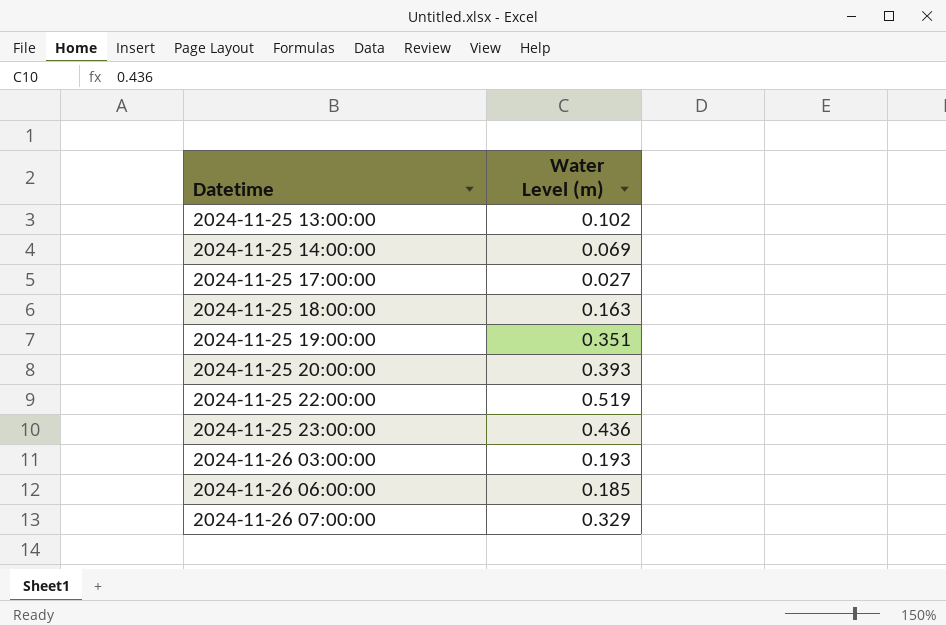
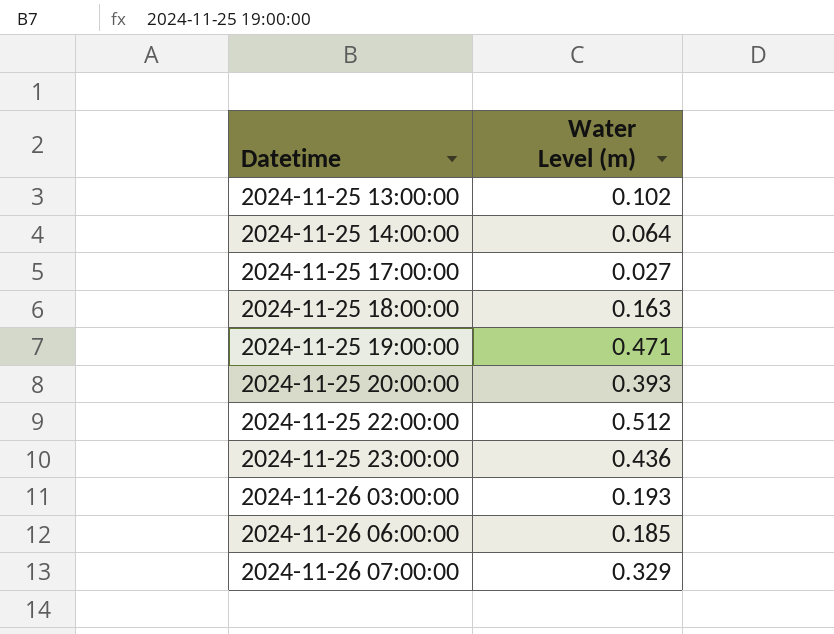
2024-11-25 14:00:00 | Water Level (m): 0.069 -> 0.064
2024-11-25 19:00:00 | Water Level (m): 0.351 -> 0.471
2024-11-25 22:00:00 | Water Level (m): 0.519 -> 0.512

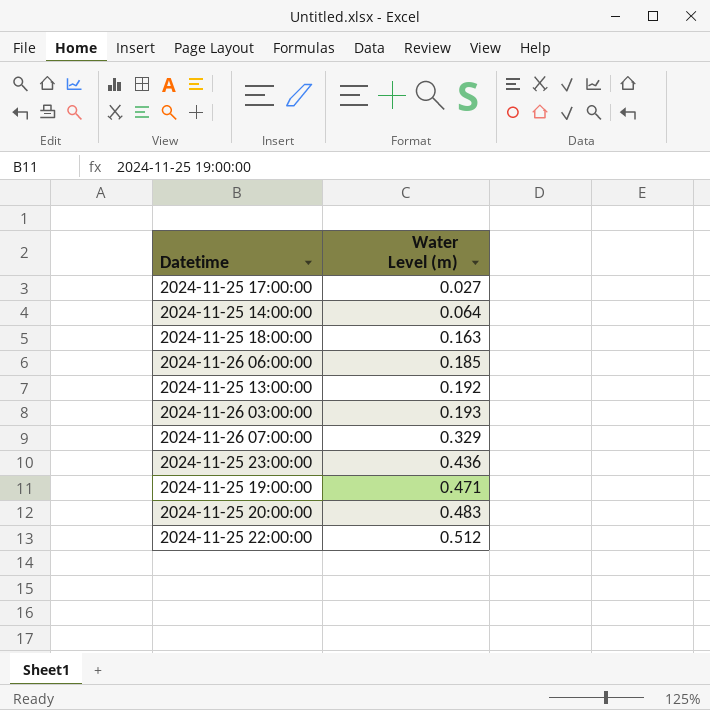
row order: Datetime ascending -> Water Level (m) ascending
2024-11-25 13:00:00 | Water Level (m): 0.102 -> 0.192
2024-11-25 20:00:00 | Water Level (m): 0.393 -> 0.483

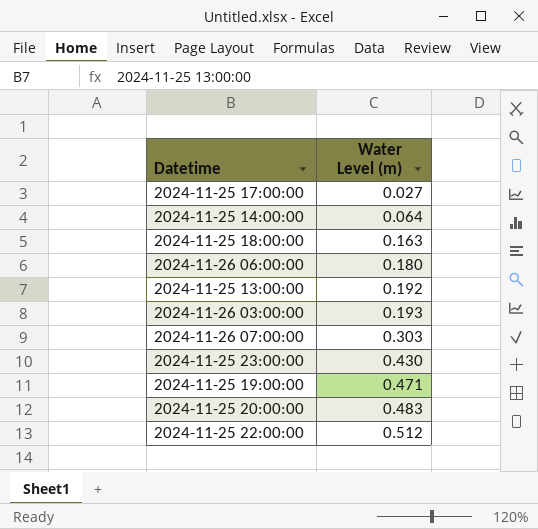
2024-11-26 06:00:00 | Water Level (m): 0.185 -> 0.180
2024-11-26 07:00:00 | Water Level (m): 0.329 -> 0.303
2024-11-25 23:00:00 | Water Level (m): 0.436 -> 0.430

